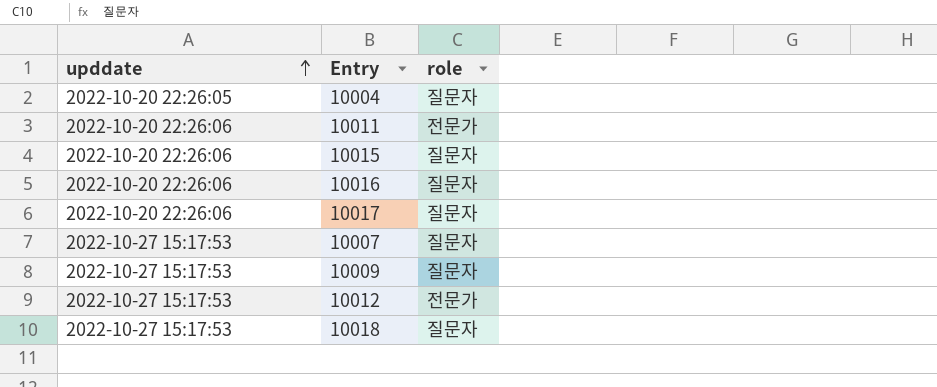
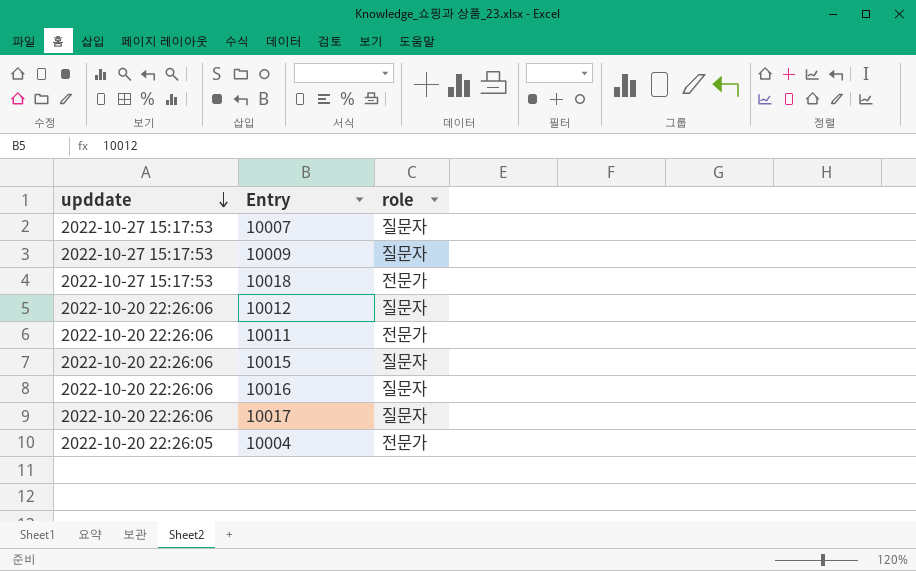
row order: upddate ascending -> upddate descending
10018 | role: 질문자 -> 전문가
10012 | upddate: 2022-10-27 15:17:53 -> 2022-10-20 22:26:06
10012 | role: 전문가 -> 질문자
10004 | role: 질문자 -> 전문가

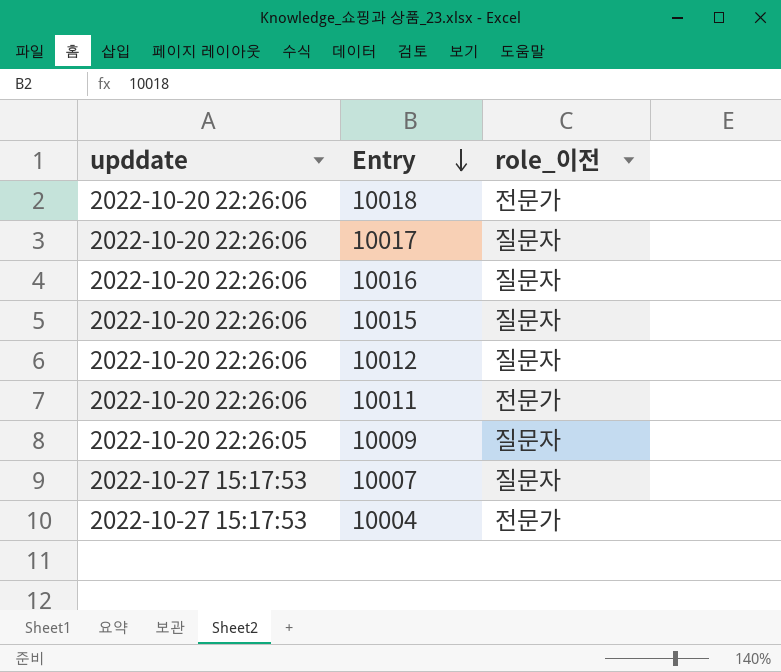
row order: upddate descending -> Entry descending
column name: role -> role_이전
10018 | upddate: 2022-10-27 15:17:53 -> 2022-10-20 22:26:06
10009 | upddate: 2022-10-27 15:17:53 -> 2022-10-20 22:26:05
10004 | upddate: 2022-10-20 22:26:05 -> 2022-10-27 15:17:53

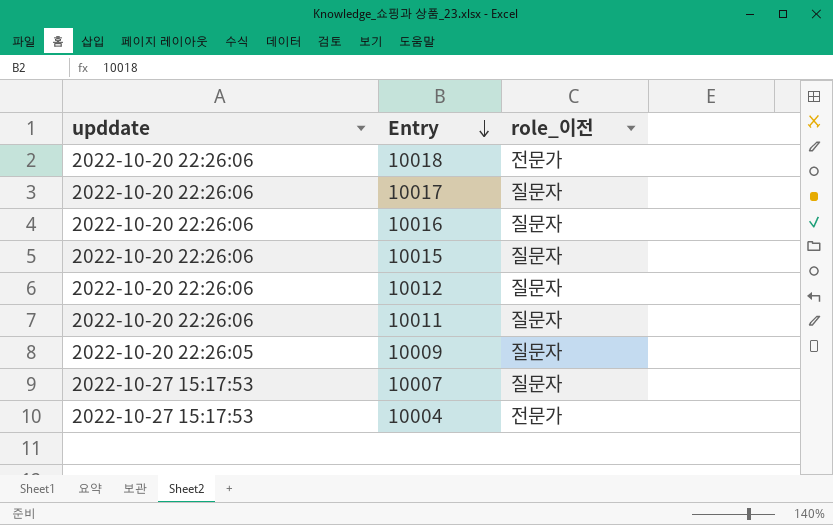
10011 | role_이전: 전문가 -> 질문자

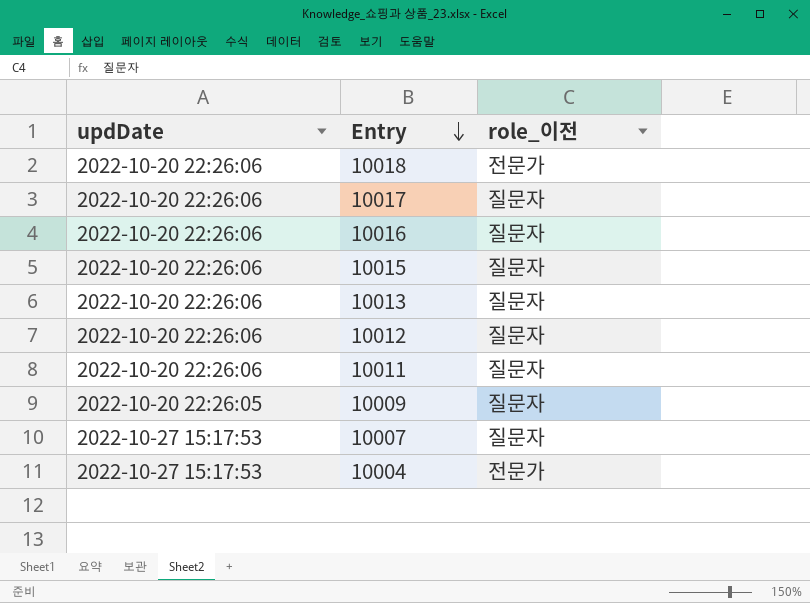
column name: upddate -> updDate
row 10013: none -> 2022-10-20 22:26:06 | 질문자

